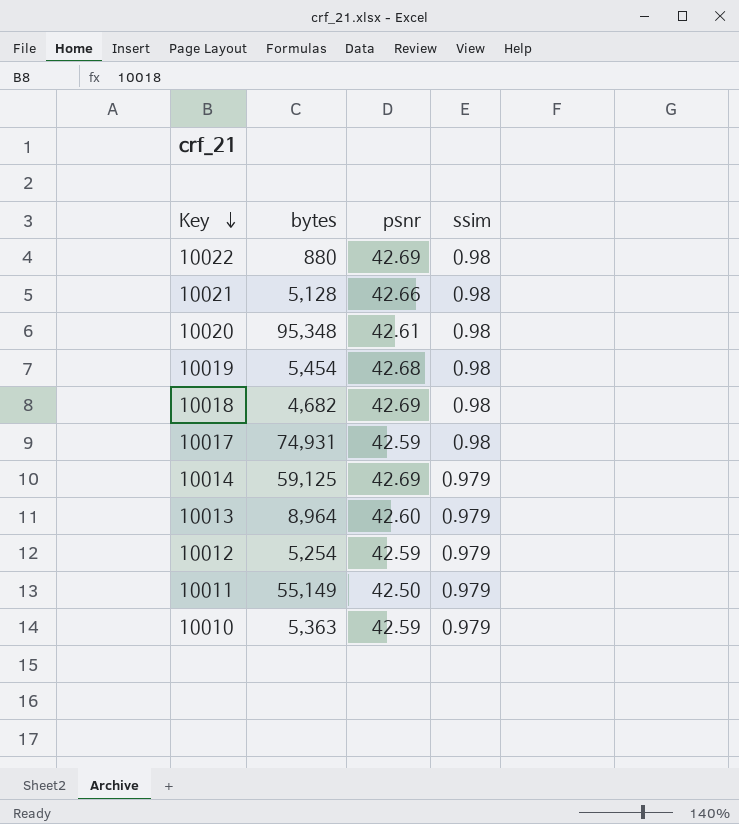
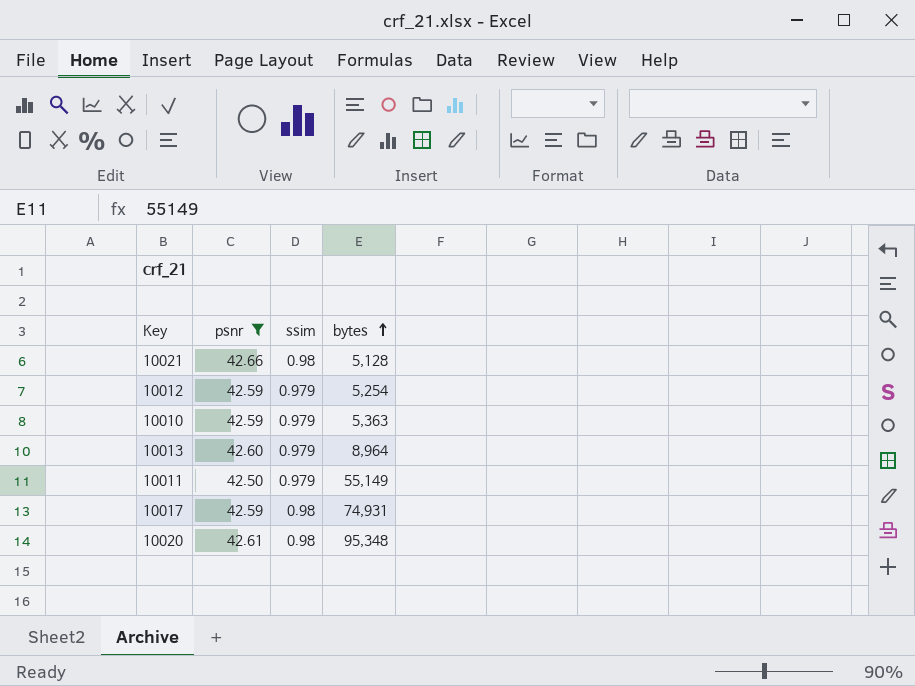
filter: none -> psnr <= 42.66
row order: Key descending -> bytes ascending
column bytes | position: 2 -> 4

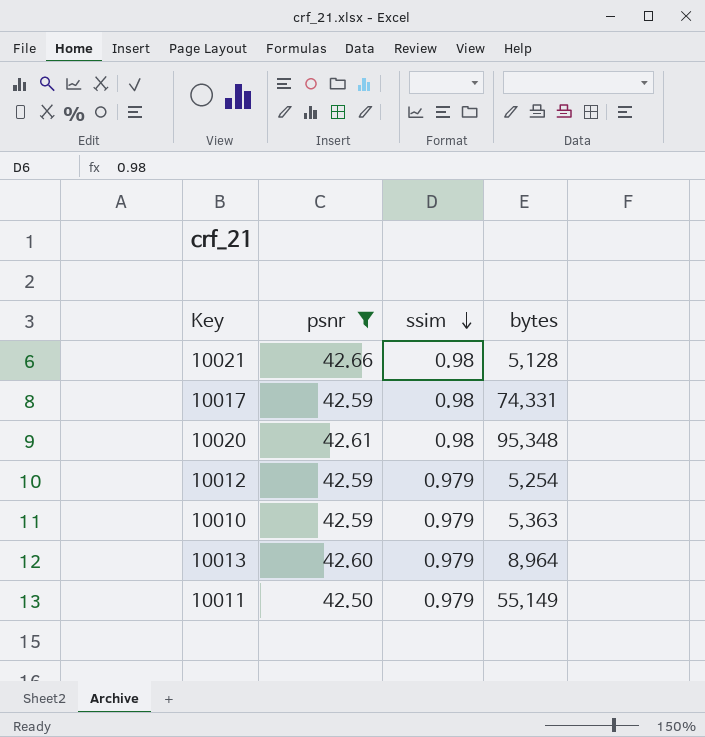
row order: bytes ascending -> ssim descending
10017 | bytes: 74,931 -> 74,331

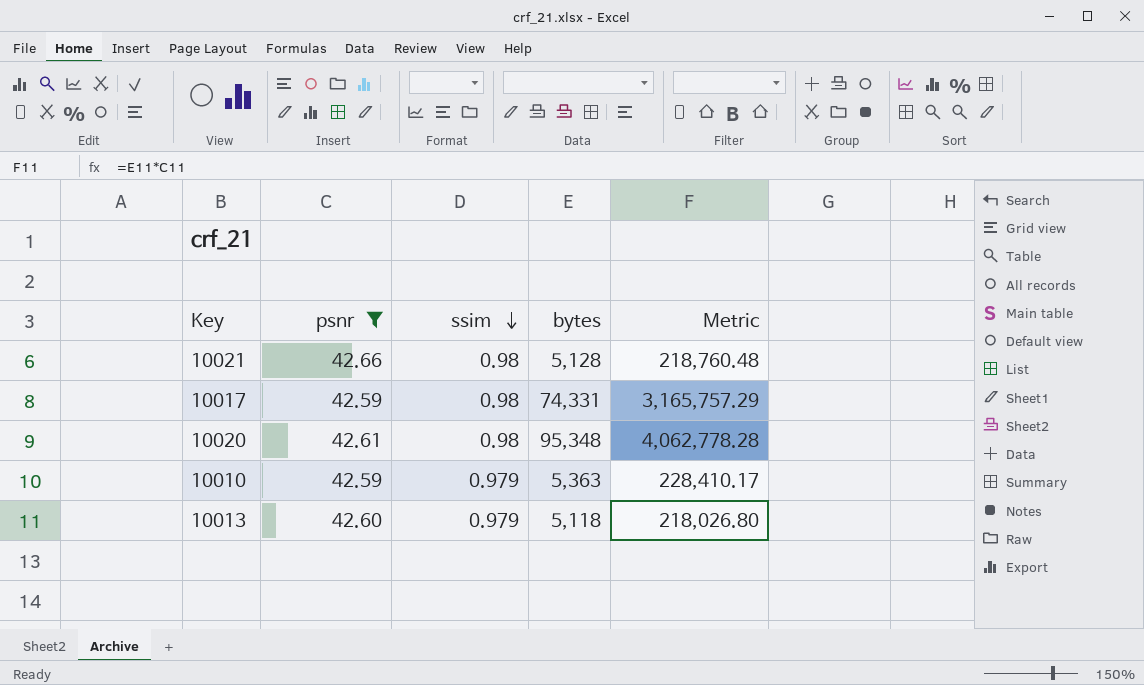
column Metric | formula: none -> [psnr] * [bytes]
row 10012: 42.59 | 0.979 | 5,254 -> none
row 10011: 42.50 | 0.979 | 55,149 -> none
10013 | bytes: 8,964 -> 5,118

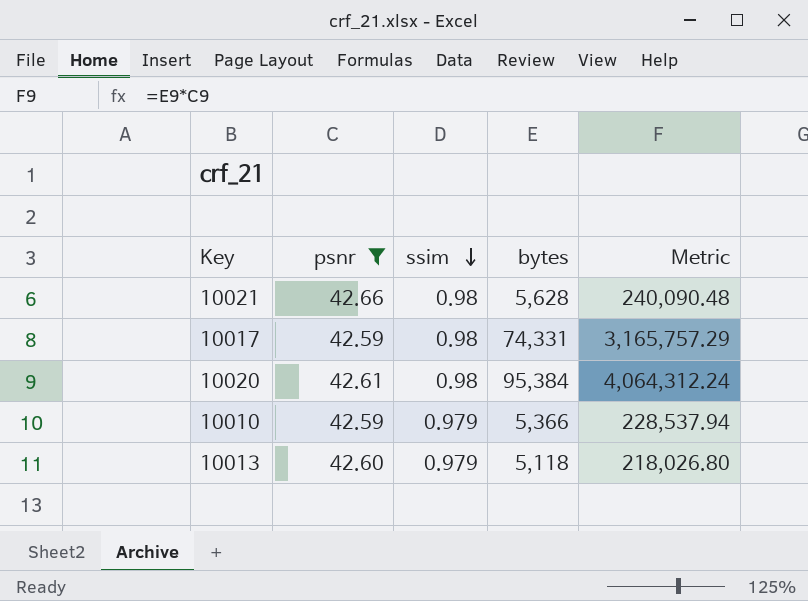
10021 | bytes: 5,128 -> 5,628
10021 | Metric: 218,760.48 -> 240,090.48
10020 | bytes: 95,348 -> 95,384
10020 | Metric: 4,062,778.28 -> 4,064,312.24
10010 | bytes: 5,363 -> 5,366
10010 | Metric: 228,410.17 -> 228,537.94

